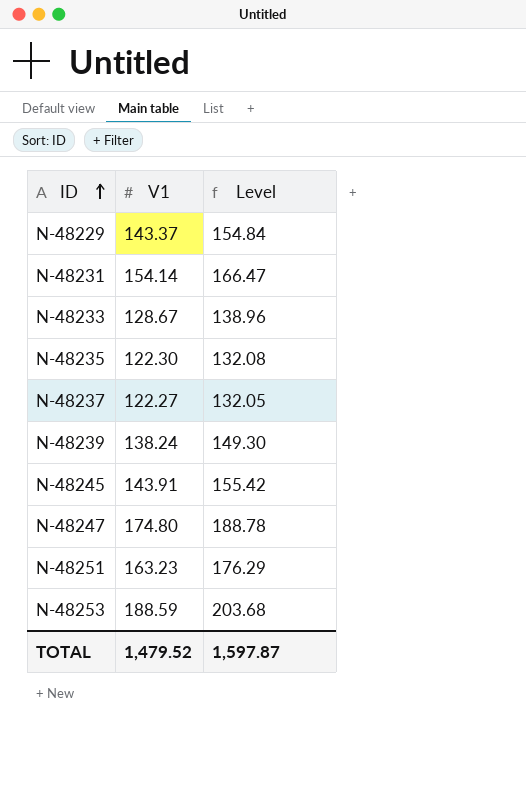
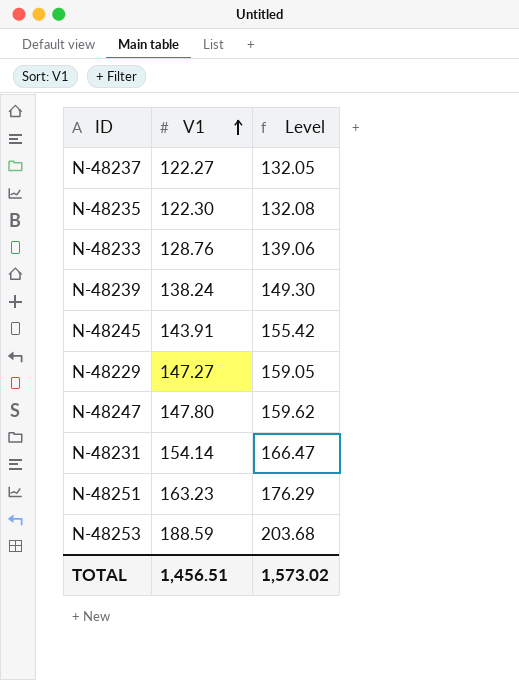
row order: ID ascending -> V1 ascending
N-48233 | V1: 128.67 -> 128.76
N-48233 | Level: 138.96 -> 139.06
N-48229 | V1: 143.37 -> 147.27
N-48229 | Level: 154.84 -> 159.05
N-48247 | V1: 174.80 -> 147.80
N-48247 | Level: 188.78 -> 159.62
TOTAL | V1: 1,479.52 -> 1,456.51
TOTAL | Level: 1,597.87 -> 1,573.02

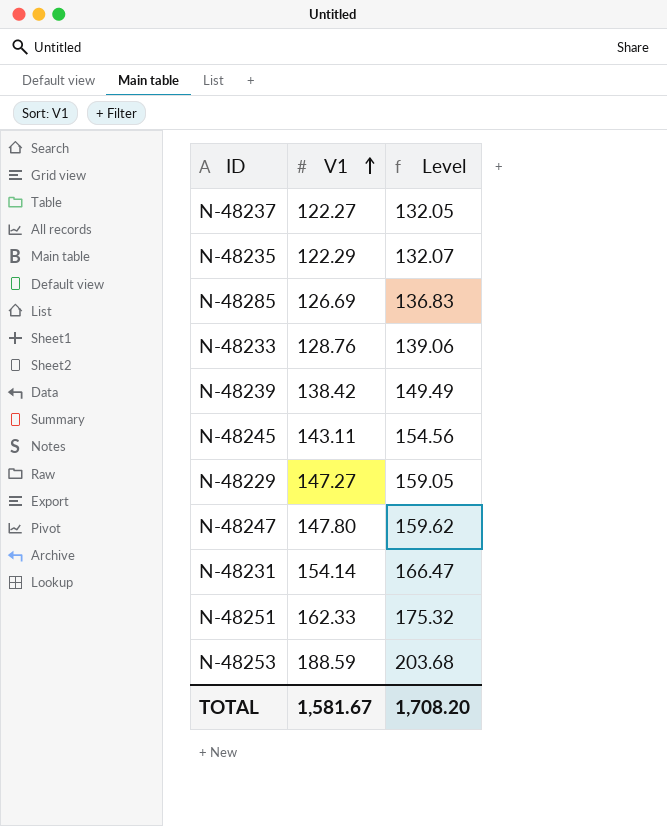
N-48235 | V1: 122.30 -> 122.29
N-48235 | Level: 132.08 -> 132.07
row N-48285: none -> 126.69 | 136.83
N-48239 | V1: 138.24 -> 138.42
N-48239 | Level: 149.30 -> 149.49
N-48245 | V1: 143.91 -> 143.11
N-48245 | Level: 155.42 -> 154.56
N-48251 | V1: 163.23 -> 162.33
N-48251 | Level: 176.29 -> 175.32
TOTAL | V1: 1,456.51 -> 1,581.67
TOTAL | Level: 1,573.02 -> 1,708.20

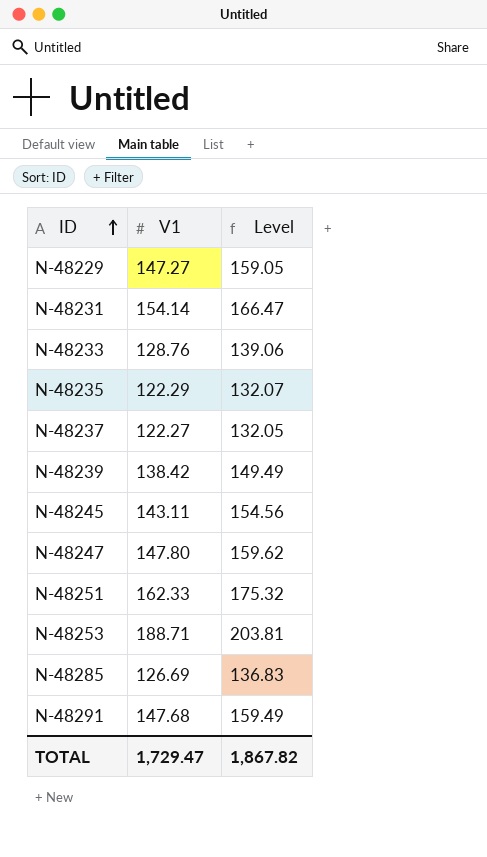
row order: V1 ascending -> ID ascending
N-48253 | V1: 188.59 -> 188.71
N-48253 | Level: 203.68 -> 203.81
row N-48291: none -> 147.68 | 159.49
TOTAL | V1: 1,581.67 -> 1,729.47
TOTAL | Level: 1,708.20 -> 1,867.82

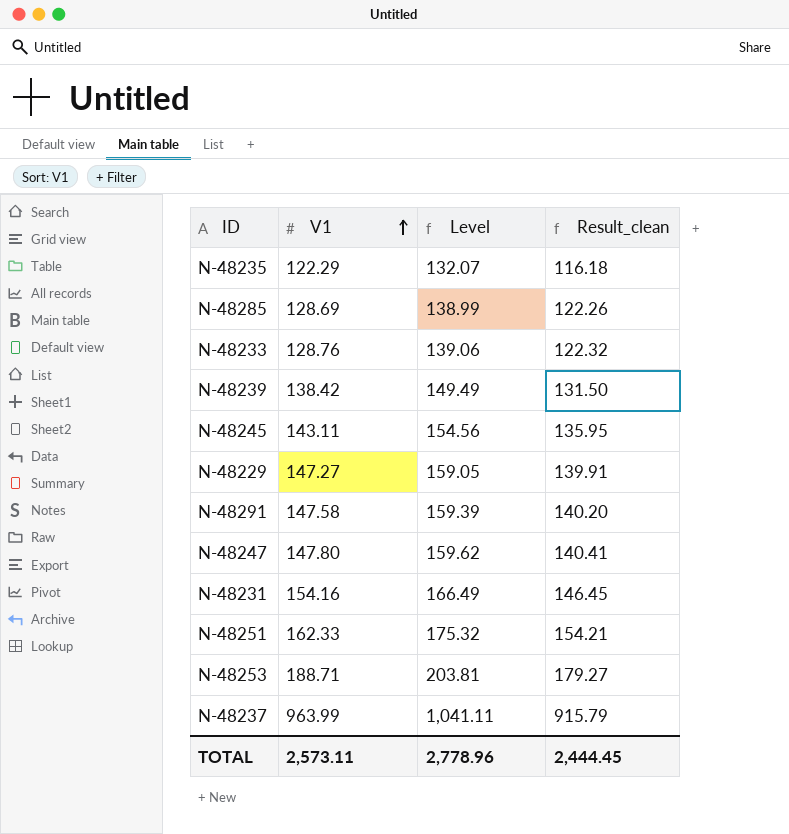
row order: ID ascending -> V1 ascending
column Result_clean | formula: none -> [V1] * 0.95
N-48285 | V1: 126.69 -> 128.69
N-48285 | Level: 136.83 -> 138.99
N-48291 | V1: 147.68 -> 147.58
N-48291 | Level: 159.49 -> 159.39
N-48231 | V1: 154.14 -> 154.16
N-48231 | Level: 166.47 -> 166.49
N-48237 | V1: 122.27 -> 963.99
N-48237 | Level: 132.05 -> 1,041.11
TOTAL | V1: 1,729.47 -> 2,573.11
TOTAL | Level: 1,867.82 -> 2,778.96

